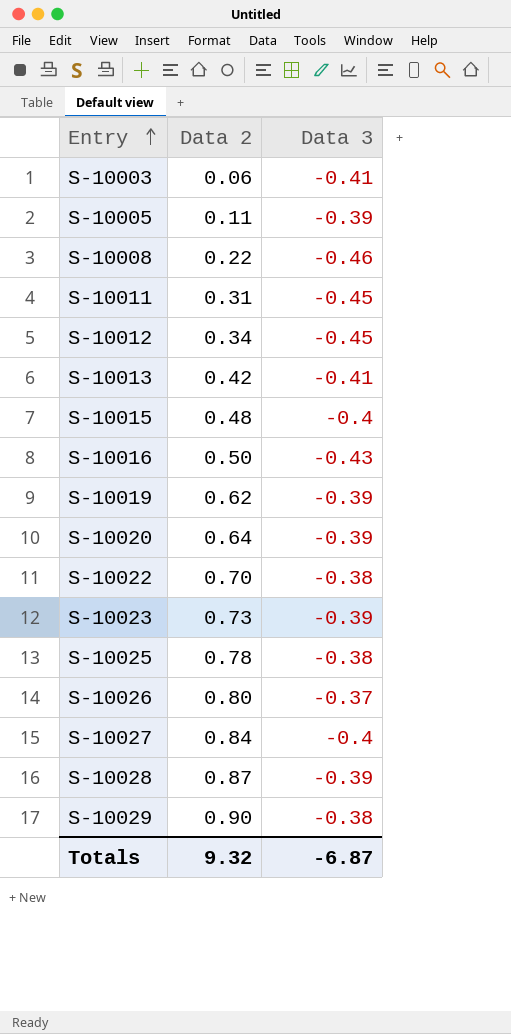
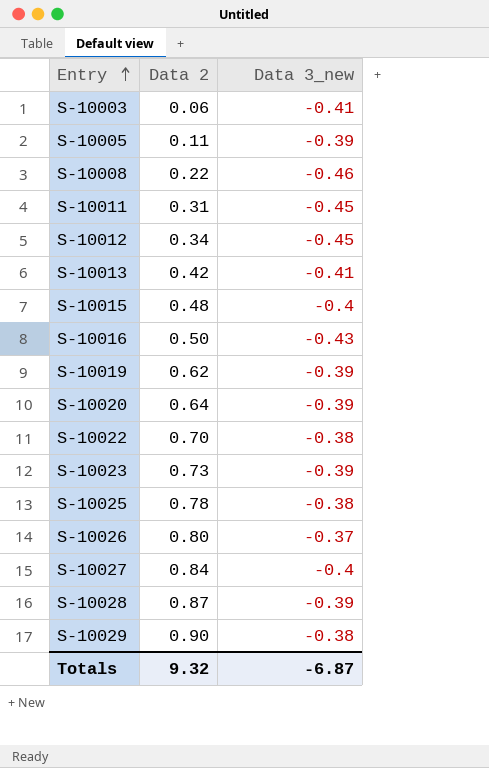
column name: Data 3 -> Data 3_new

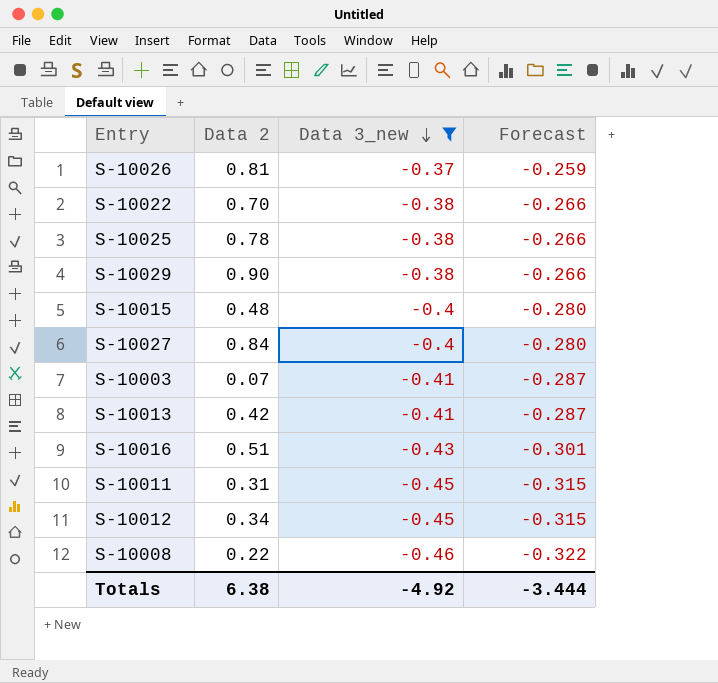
filter: none -> Data 3_new != -0.39
row order: Entry ascending -> Data 3_new descending
column Forecast | formula: none -> [Data 3_new] * 0.7
S-10026 | Data 2: 0.80 -> 0.81
S-10003 | Data 2: 0.06 -> 0.07
S-10016 | Data 2: 0.50 -> 0.51
Totals | Data 2: 9.32 -> 6.38
Totals | Data 3_new: -6.87 -> -4.92

